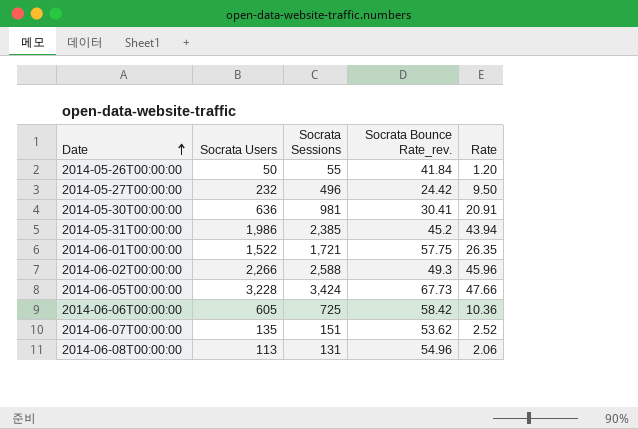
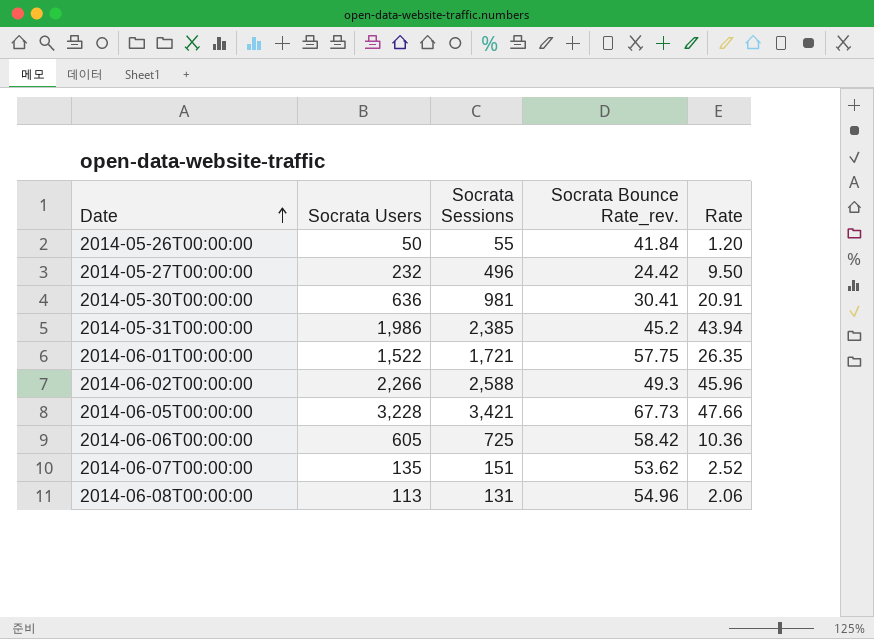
2014-06-05T00:00:00 | Socrata Sessions: 3,424 -> 3,421

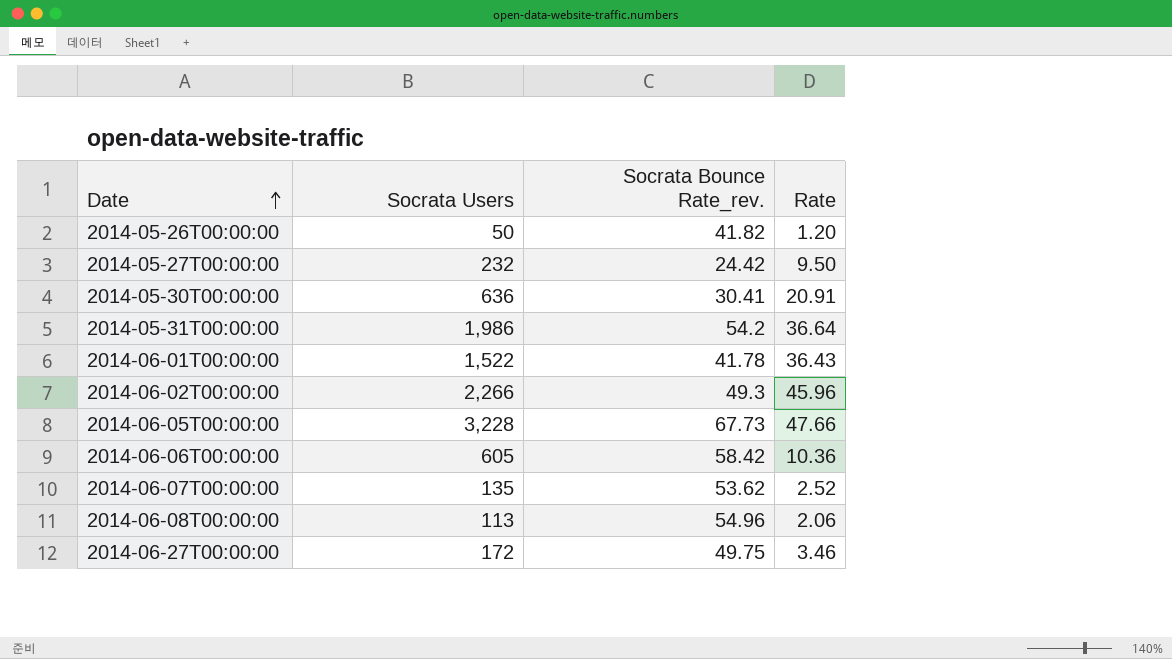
column Socrata Sessions | position: 3 -> none
2014-05-26T00:00:00 | Socrata Bounce Rate_rev.: 41.84 -> 41.82
2014-05-31T00:00:00 | Socrata Bounce Rate_rev.: 45.2 -> 54.2
2014-05-31T00:00:00 | Rate: 43.94 -> 36.64
2014-06-01T00:00:00 | Socrata Bounce Rate_rev.: 57.75 -> 41.78
2014-06-01T00:00:00 | Rate: 26.35 -> 36.43
row 2014-06-27T00:00:00: none -> 172 | 49.75 | 3.46

